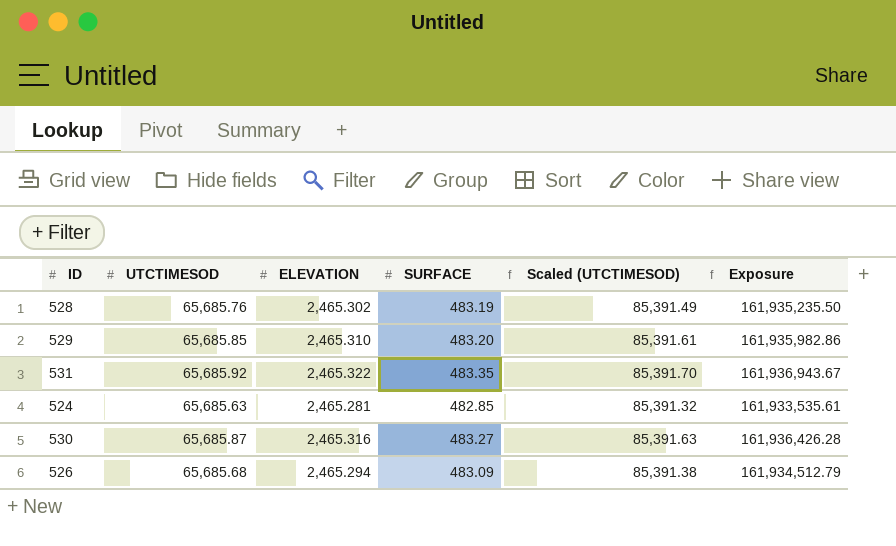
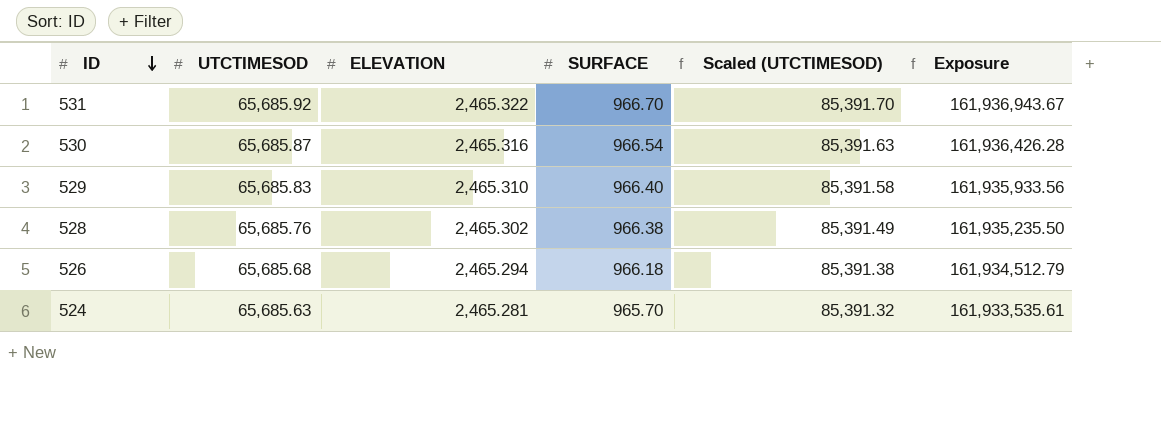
row order: none -> ID descending
531 | SURFACE: 483.35 -> 966.70
530 | SURFACE: 483.27 -> 966.54
529 | UTCTIMESOD: 65,685.85 -> 65,685.83
529 | SURFACE: 483.20 -> 966.40
529 | Scaled (UTCTIMESOD): 85,391.61 -> 85,391.58
529 | Exposure: 161,935,982.86 -> 161,935,933.56
528 | SURFACE: 483.19 -> 966.38
526 | SURFACE: 483.09 -> 966.18
524 | SURFACE: 482.85 -> 965.70

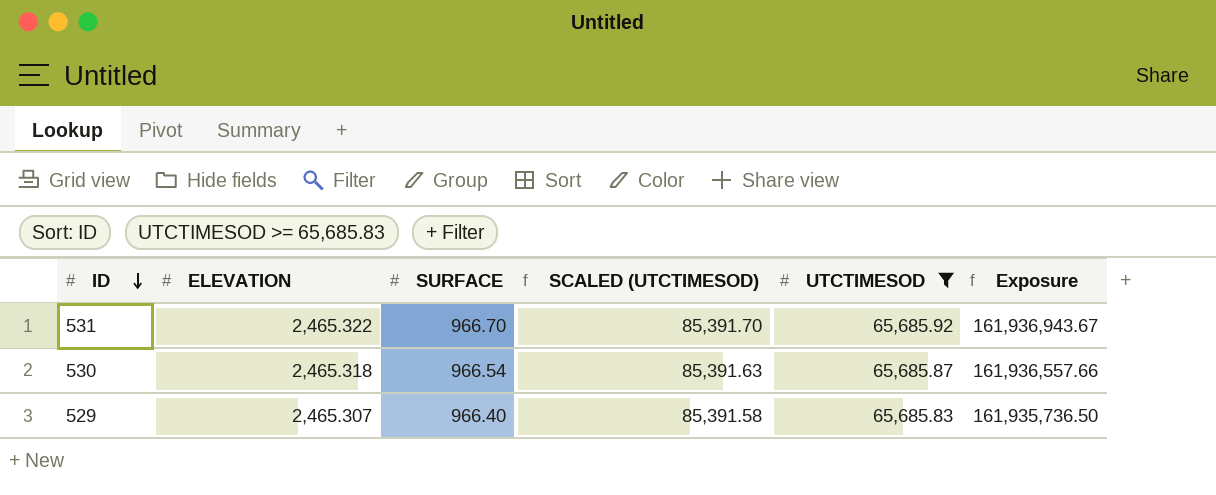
filter: none -> UTCTIMESOD >= 65,685.83
column name: Scaled (UTCTIMESOD) -> SCALED (UTCTIMESOD)
column UTCTIMESOD | position: 2 -> 5
530 | ELEVATION: 2,465.316 -> 2,465.318
530 | Exposure: 161,936,426.28 -> 161,936,557.66
529 | ELEVATION: 2,465.310 -> 2,465.307
529 | Exposure: 161,935,933.56 -> 161,935,736.50

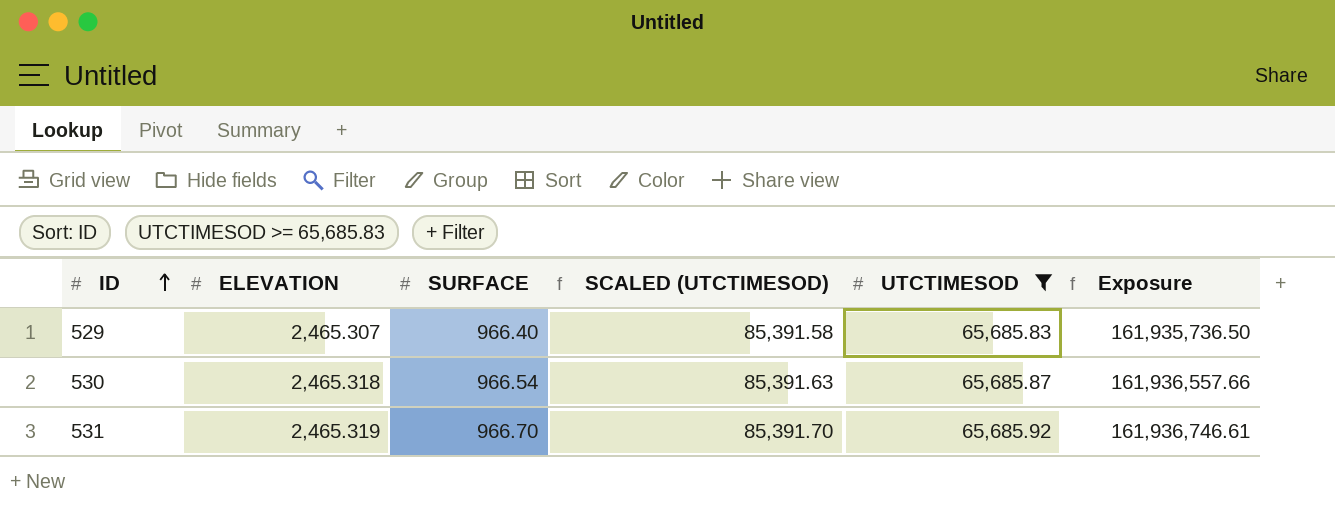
row order: ID descending -> ID ascending
531 | ELEVATION: 2,465.322 -> 2,465.319
531 | Exposure: 161,936,943.67 -> 161,936,746.61

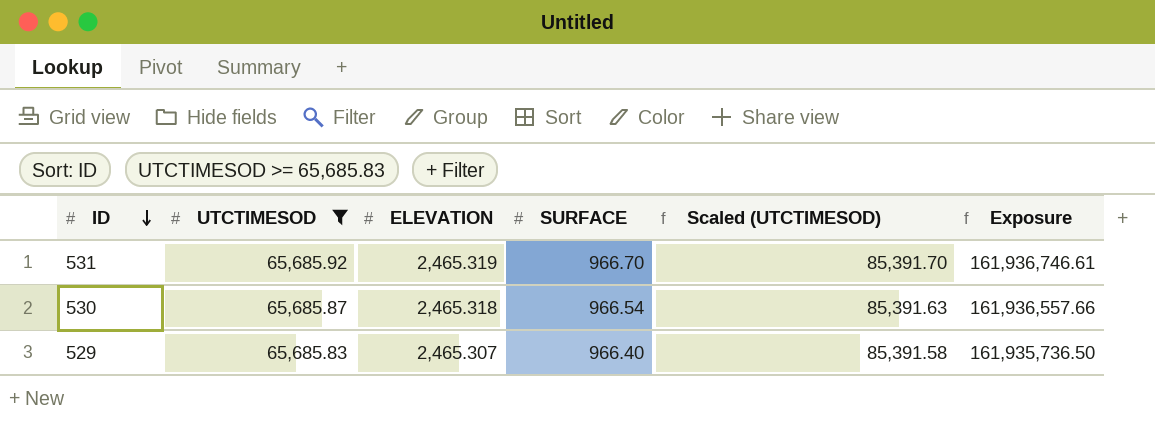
row order: ID ascending -> ID descending
column UTCTIMESOD | position: 5 -> 2
column name: SCALED (UTCTIMESOD) -> Scaled (UTCTIMESOD)

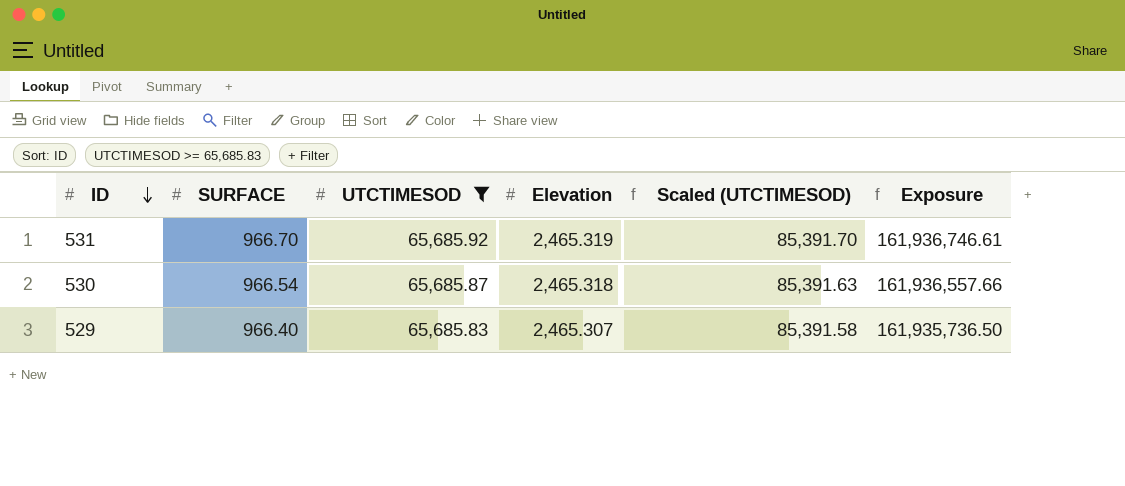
column SURFACE | position: 4 -> 2
column name: ELEVATION -> Elevation

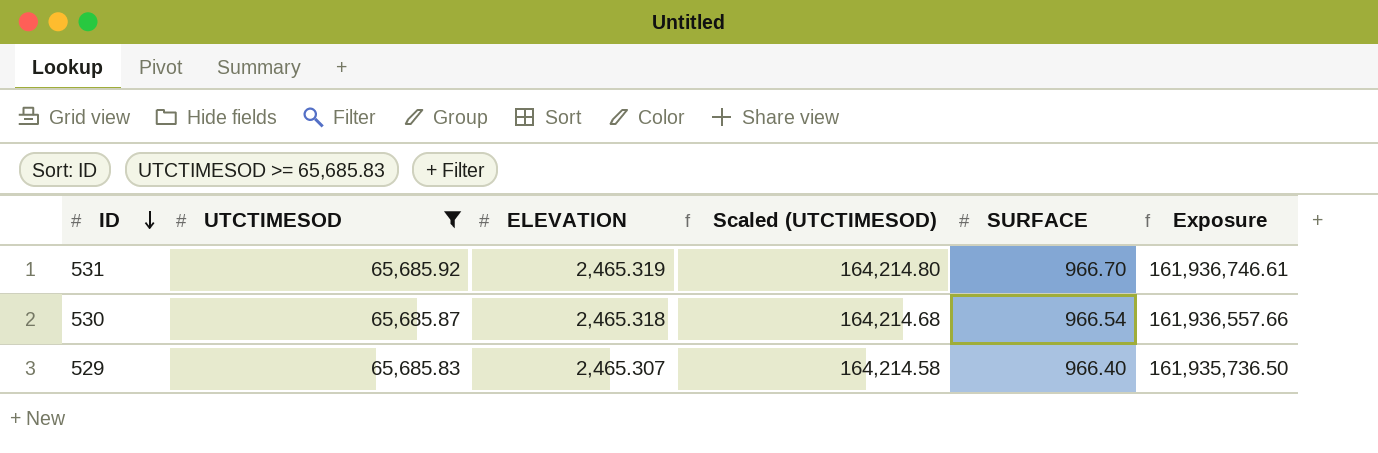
column name: Elevation -> ELEVATION
column Scaled (UTCTIMESOD) | formula: [UTCTIMESOD] * 1.3 -> [UTCTIMESOD] * 2.5
column SURFACE | position: 2 -> 5

